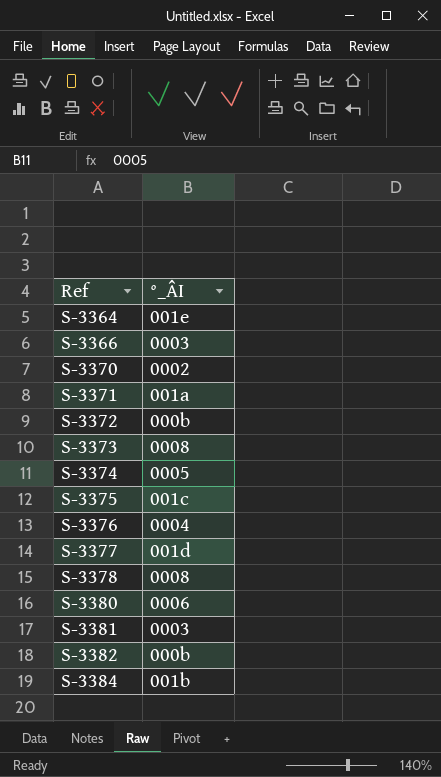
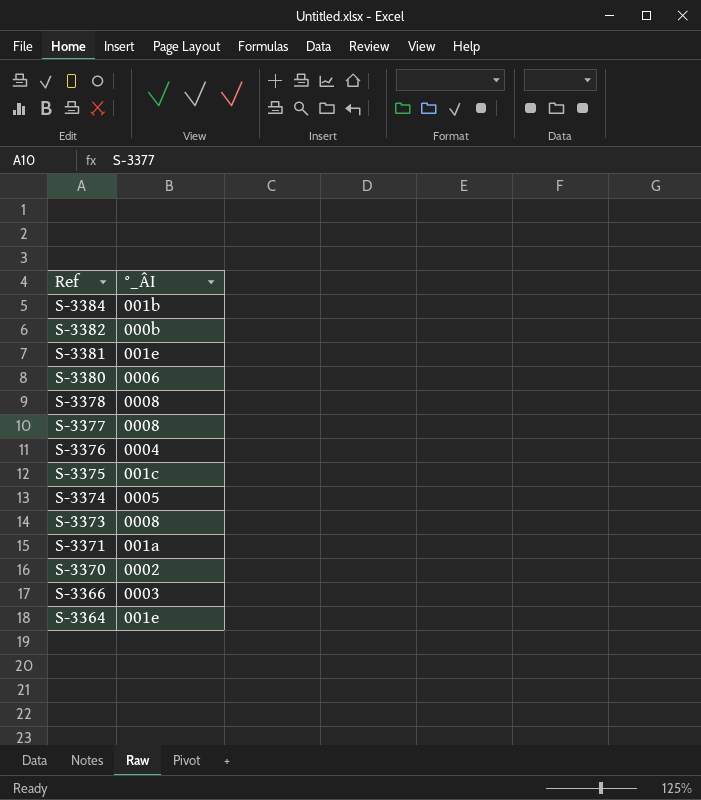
row order: Ref ascending -> Ref descending
row S-3372: 000b -> none
S-3381 | °_ÂI: 0003 -> 001e
S-3377 | °_ÂI: 001d -> 0008

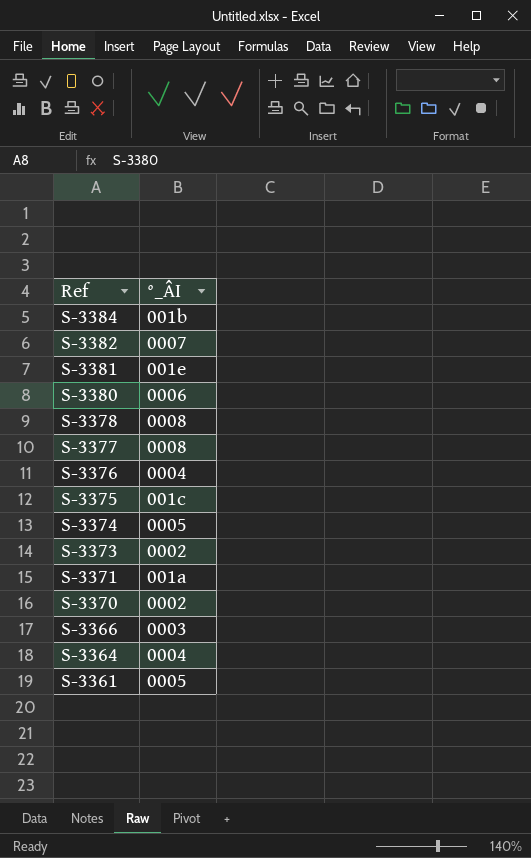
S-3382 | °_ÂI: 000b -> 0007
S-3373 | °_ÂI: 0008 -> 0002
S-3364 | °_ÂI: 001e -> 0004
row S-3361: none -> 0005

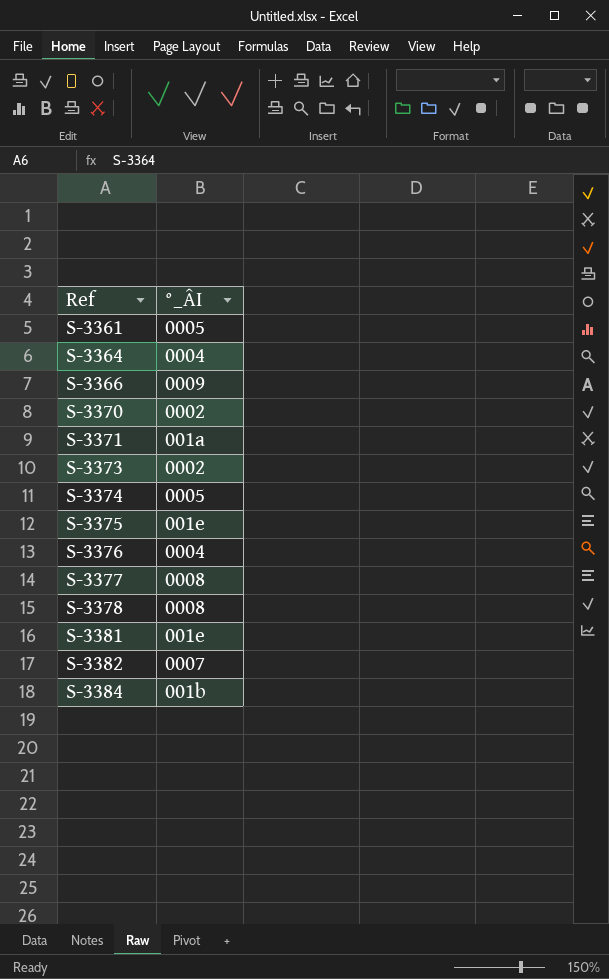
row order: Ref descending -> Ref ascending
row S-3380: 0006 -> none
S-3366 | °_ÂI: 0003 -> 0009
S-3375 | °_ÂI: 001c -> 001e

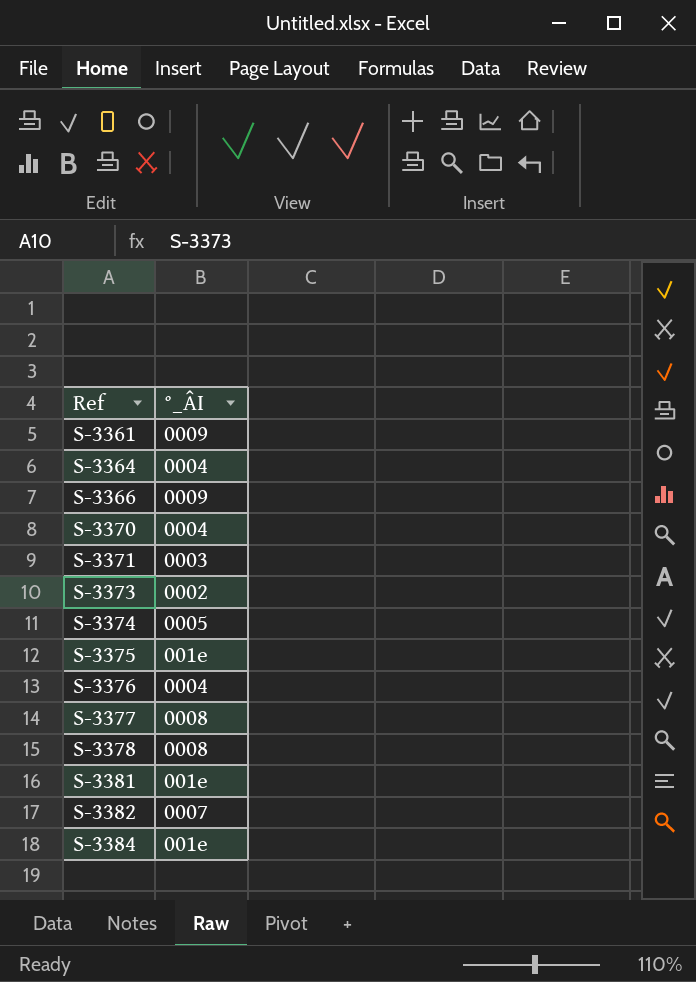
S-3361 | °_ÂI: 0005 -> 0009
S-3370 | °_ÂI: 0002 -> 0004
S-3371 | °_ÂI: 001a -> 0003
S-3384 | °_ÂI: 001b -> 001e

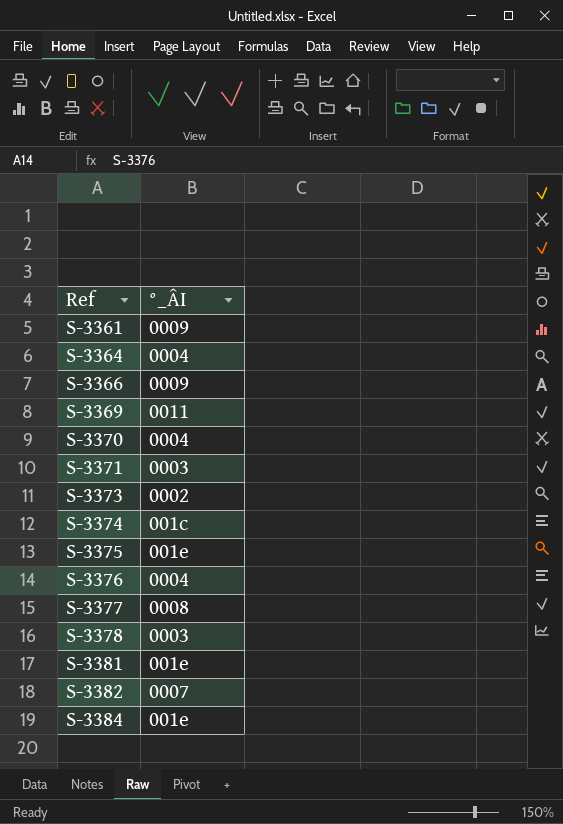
row S-3369: none -> 0011
S-3374 | °_ÂI: 0005 -> 001c
S-3378 | °_ÂI: 0008 -> 0003

